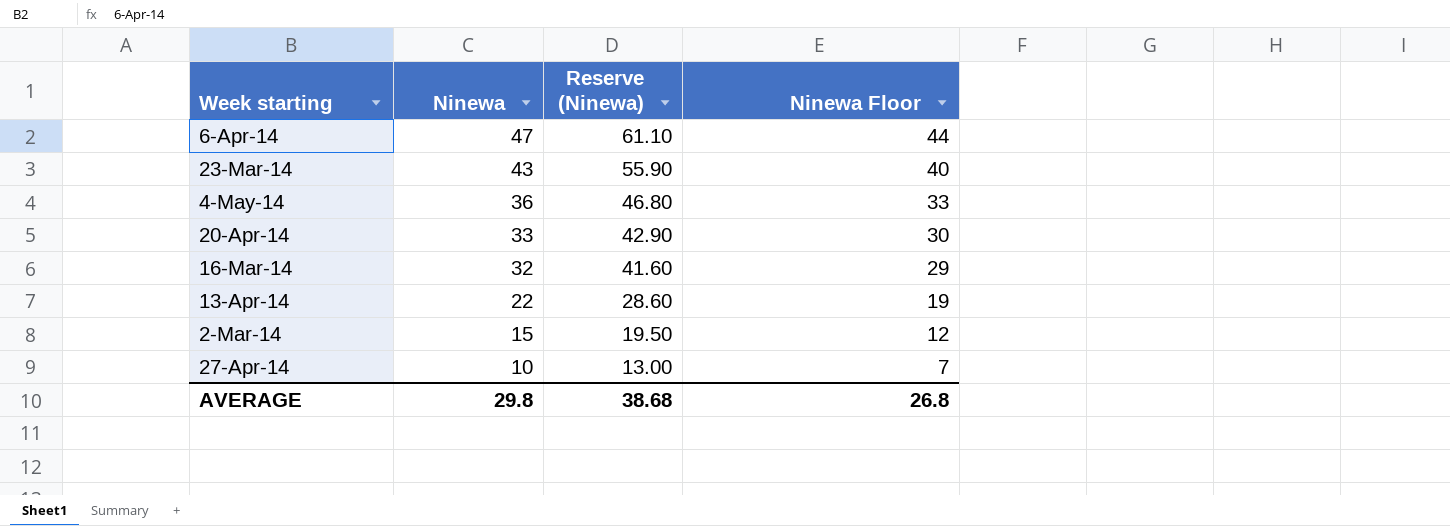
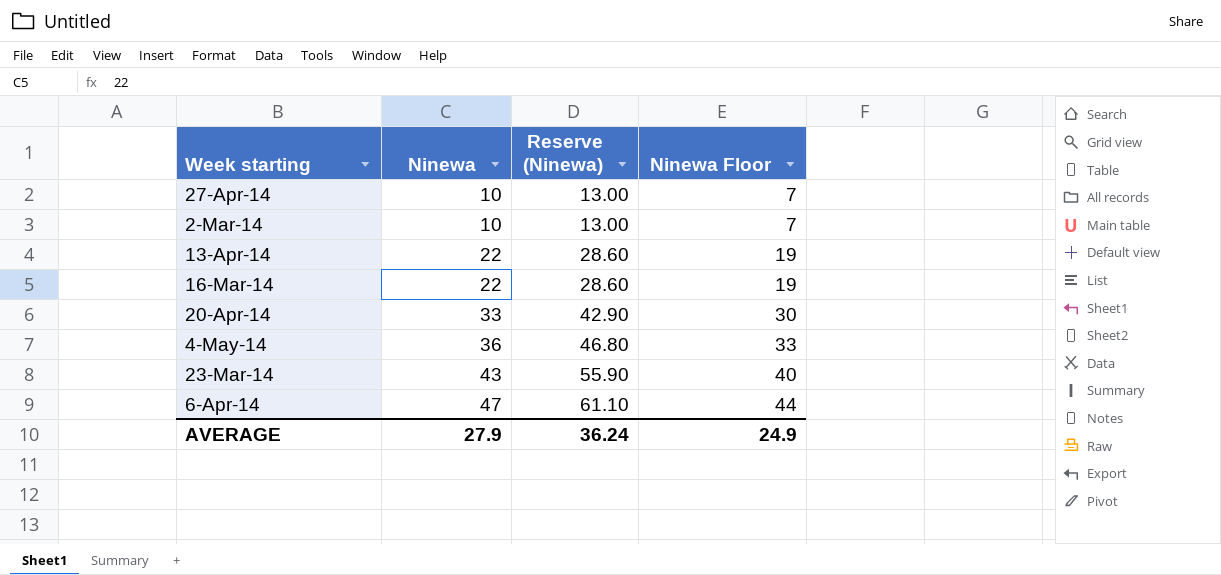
row order: Ninewa descending -> Ninewa ascending
2-Mar-14 | Ninewa: 15 -> 10
2-Mar-14 | Reserve (Ninewa): 19.50 -> 13.00
2-Mar-14 | Ninewa Floor: 12 -> 7
16-Mar-14 | Ninewa: 32 -> 22
16-Mar-14 | Reserve (Ninewa): 41.60 -> 28.60
16-Mar-14 | Ninewa Floor: 29 -> 19
AVERAGE | Ninewa: 29.8 -> 27.9
AVERAGE | Reserve (Ninewa): 38.68 -> 36.24
AVERAGE | Ninewa Floor: 26.8 -> 24.9

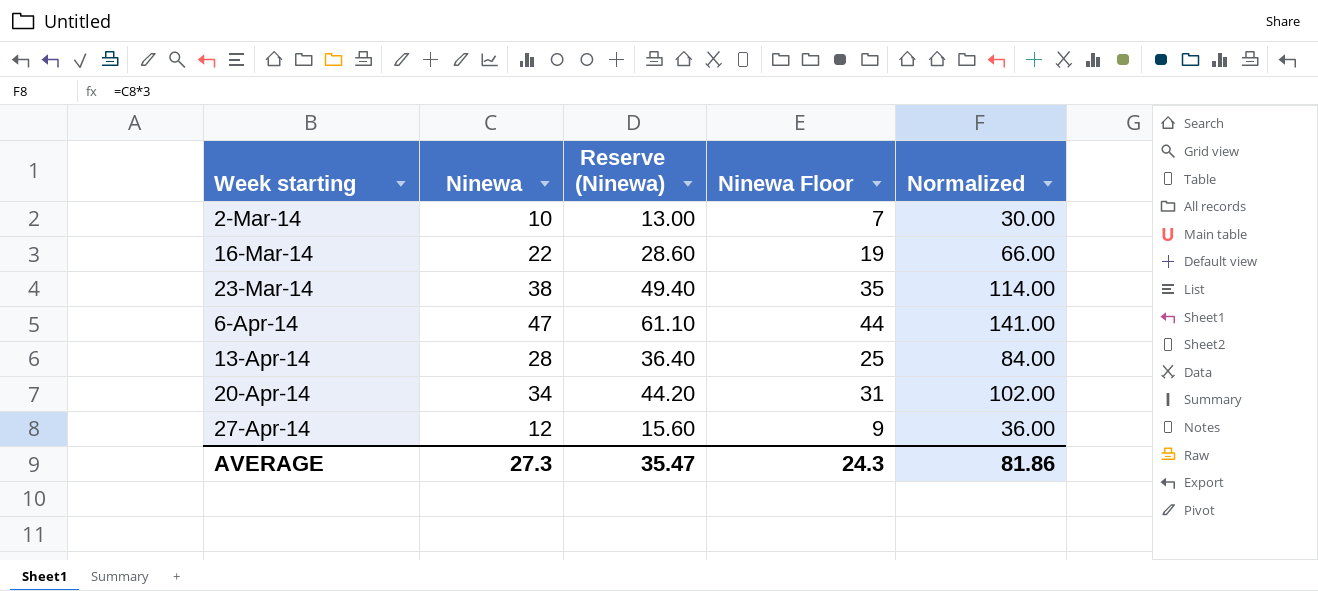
row order: Ninewa ascending -> Week starting ascending
column Normalized | formula: none -> [Ninewa] * 3
row 4-May-14: 36 | 46.80 | 33 -> none
23-Mar-14 | Ninewa: 43 -> 38
23-Mar-14 | Reserve (Ninewa): 55.90 -> 49.40
23-Mar-14 | Ninewa Floor: 40 -> 35
13-Apr-14 | Ninewa: 22 -> 28
13-Apr-14 | Reserve (Ninewa): 28.60 -> 36.40
13-Apr-14 | Ninewa Floor: 19 -> 25
20-Apr-14 | Ninewa: 33 -> 34
20-Apr-14 | Reserve (Ninewa): 42.90 -> 44.20
20-Apr-14 | Ninewa Floor: 30 -> 31
27-Apr-14 | Ninewa: 10 -> 12
27-Apr-14 | Reserve (Ninewa): 13.00 -> 15.60
27-Apr-14 | Ninewa Floor: 7 -> 9
AVERAGE | Ninewa: 27.9 -> 27.3
AVERAGE | Reserve (Ninewa): 36.24 -> 35.47
AVERAGE | Ninewa Floor: 24.9 -> 24.3

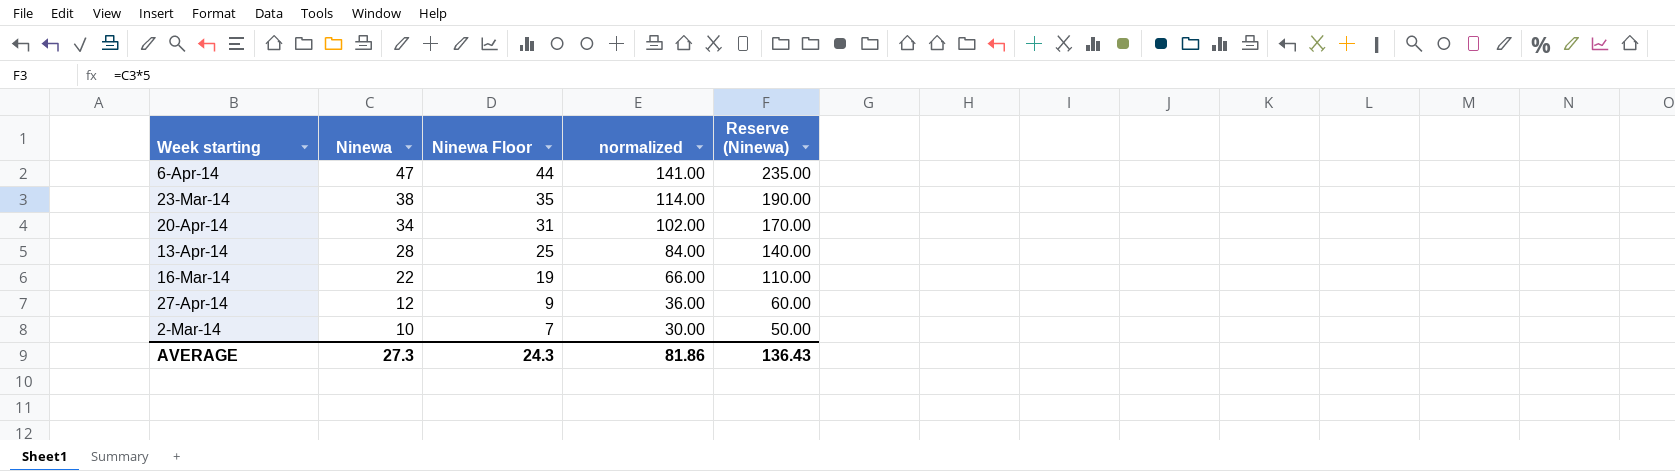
row order: Week starting ascending -> Ninewa descending
column name: Normalized -> normalized
column Reserve (Ninewa) | formula: [Ninewa] * 1.3 -> [Ninewa] * 5
column Reserve (Ninewa) | position: 3 -> 5
AVERAGE | Reserve (Ninewa): 35.47 -> 136.43

